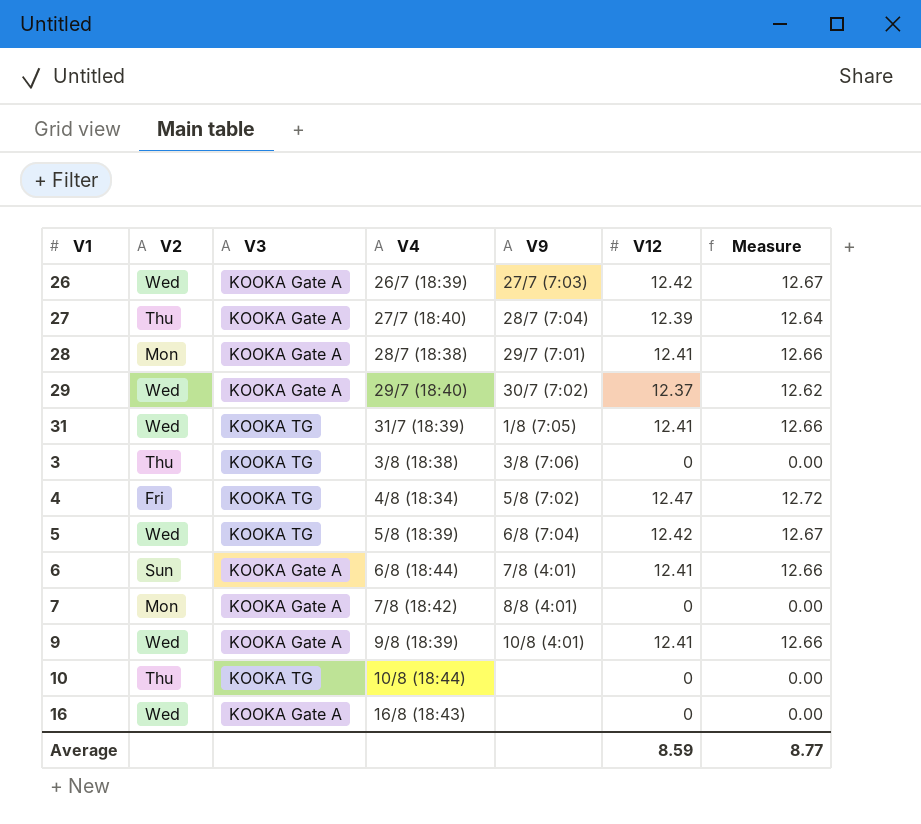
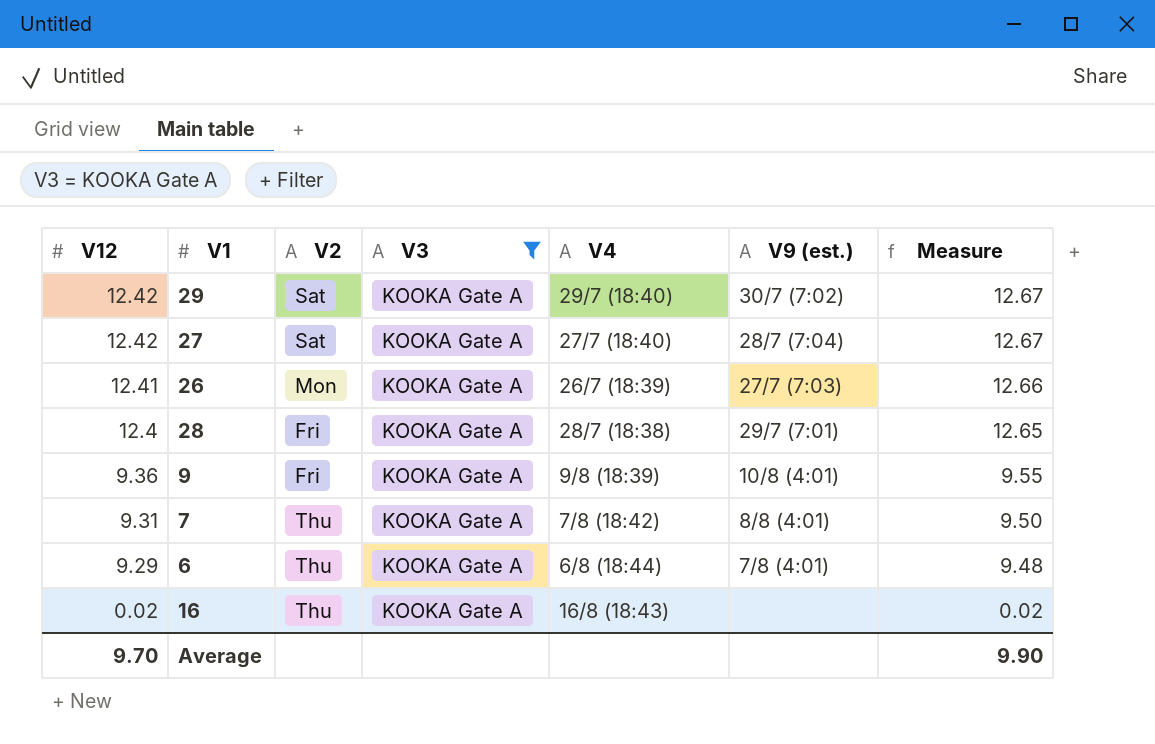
filter: none -> V3 = KOOKA Gate A
row order: none -> V12 descending
column V12 | position: 6 -> 1
column name: V9 -> V9 (est.)
29 | V12: 12.37 -> 12.42
29 | V2: Wed -> Sat
29 | Measure: 12.62 -> 12.67
27 | V12: 12.39 -> 12.42
27 | V2: Thu -> Sat
27 | Measure: 12.64 -> 12.67
26 | V12: 12.42 -> 12.41
26 | V2: Wed -> Mon
26 | Measure: 12.67 -> 12.66
28 | V12: 12.41 -> 12.4
28 | V2: Mon -> Fri
28 | Measure: 12.66 -> 12.65
9 | V12: 12.41 -> 9.36
9 | V2: Wed -> Fri
9 | Measure: 12.66 -> 9.55
7 | V12: 0 -> 9.31
7 | V2: Mon -> Thu
7 | Measure: 0.00 -> 9.50
6 | V12: 12.41 -> 9.29
6 | V2: Sun -> Thu
6 | Measure: 12.66 -> 9.48
16 | V12: 0 -> 0.02
16 | V2: Wed -> Thu
16 | Measure: 0.00 -> 0.02
Average | V12: 8.59 -> 9.70
Average | Measure: 8.77 -> 9.90

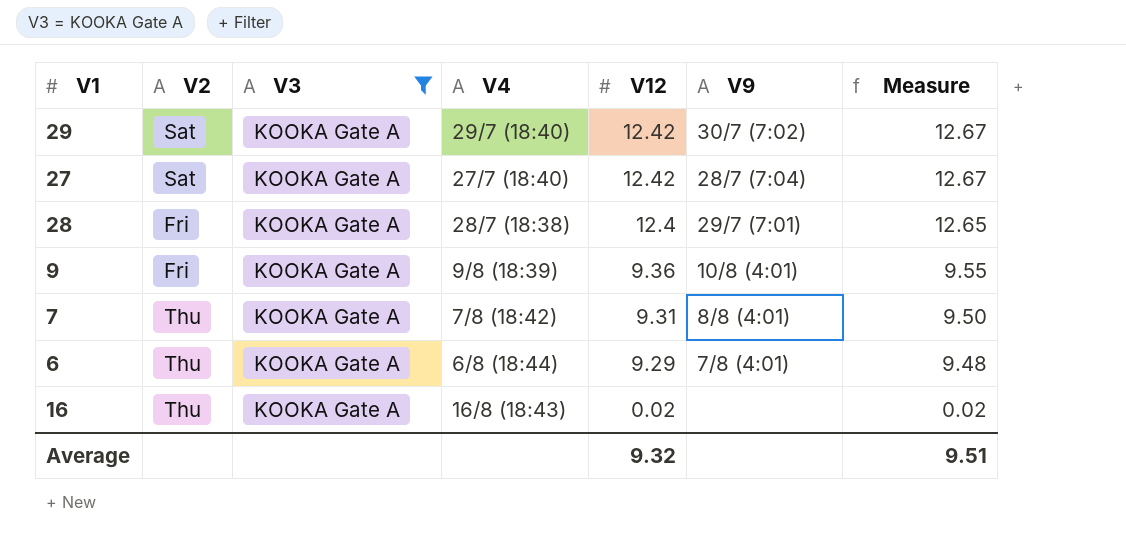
column V12 | position: 1 -> 5
column name: V9 (est.) -> V9
row 26: 12.41 | Mon | KOOKA Gate A | 26/7 (18:39) | 27/7 (7:03) | 12.66 -> none
Average | V12: 9.70 -> 9.32
Average | Measure: 9.90 -> 9.51

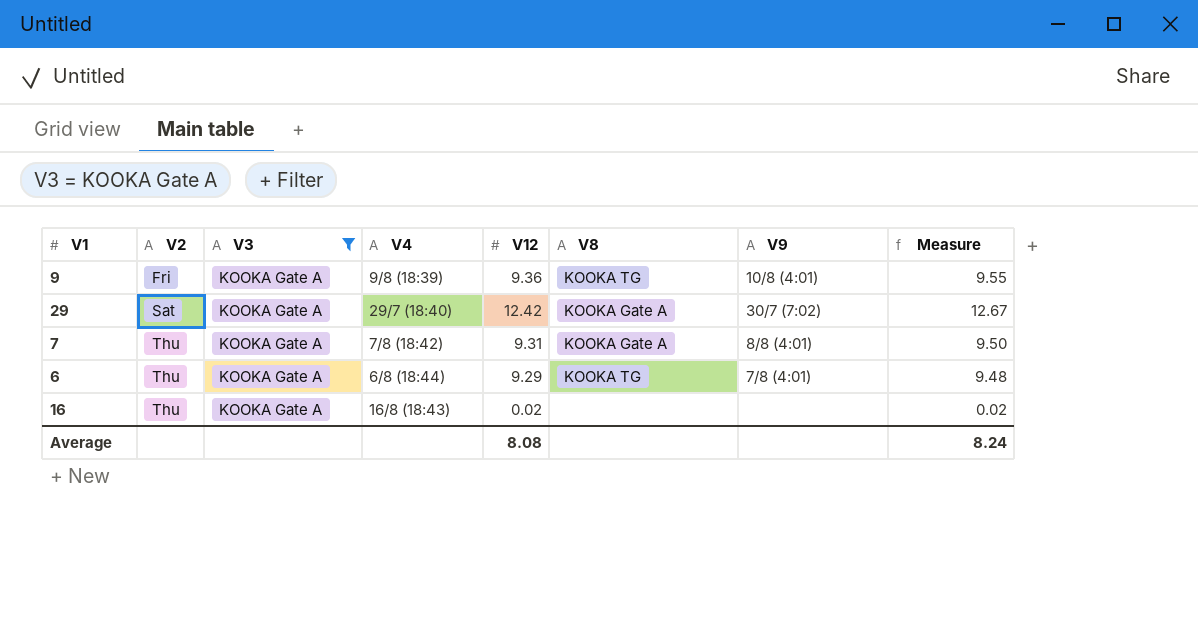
row order: V12 descending -> V2 ascending
column V8 | position: none -> 6
row 27: Sat | KOOKA Gate A | 27/7 (18:40) | 12.42 | 28/7 (7:04) | 12.67 -> none
row 28: Fri | KOOKA Gate A | 28/7 (18:38) | 12.4 | 29/7 (7:01) | 12.65 -> none
Average | V12: 9.32 -> 8.08
Average | Measure: 9.51 -> 8.24

